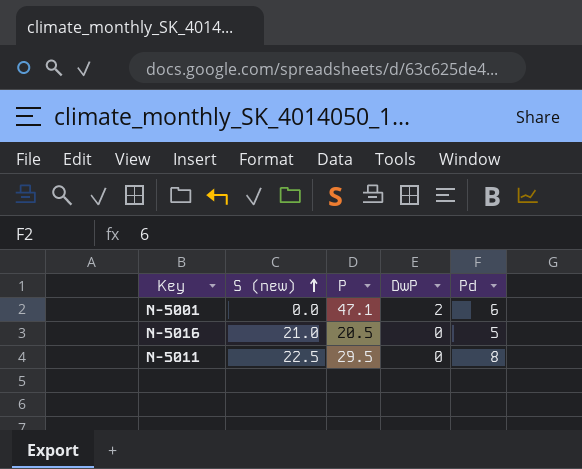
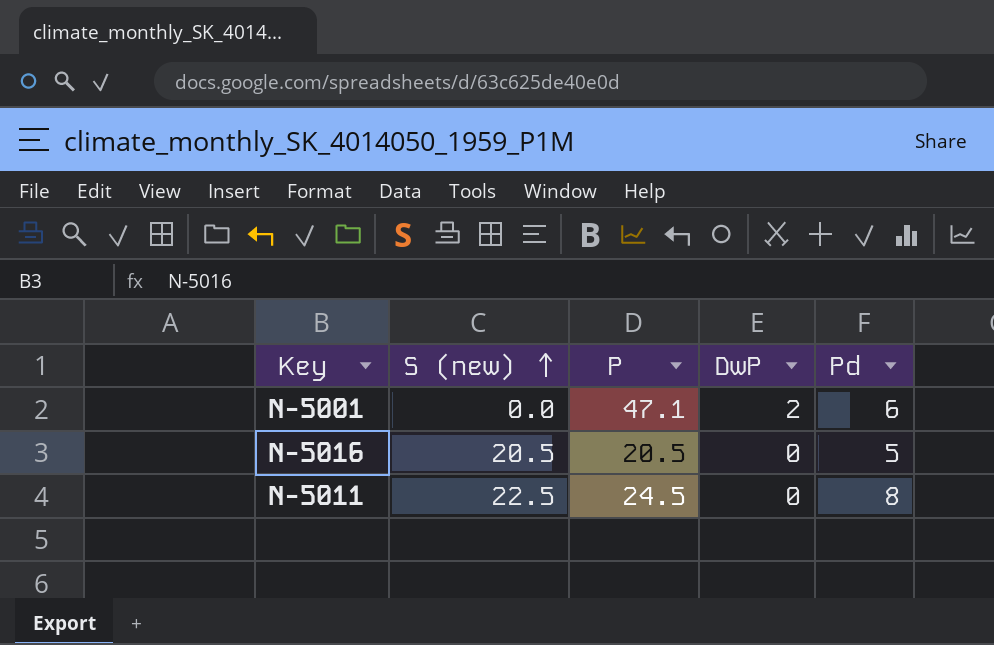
N-5016 | S (new): 21.0 -> 20.5
N-5011 | P: 29.5 -> 24.5

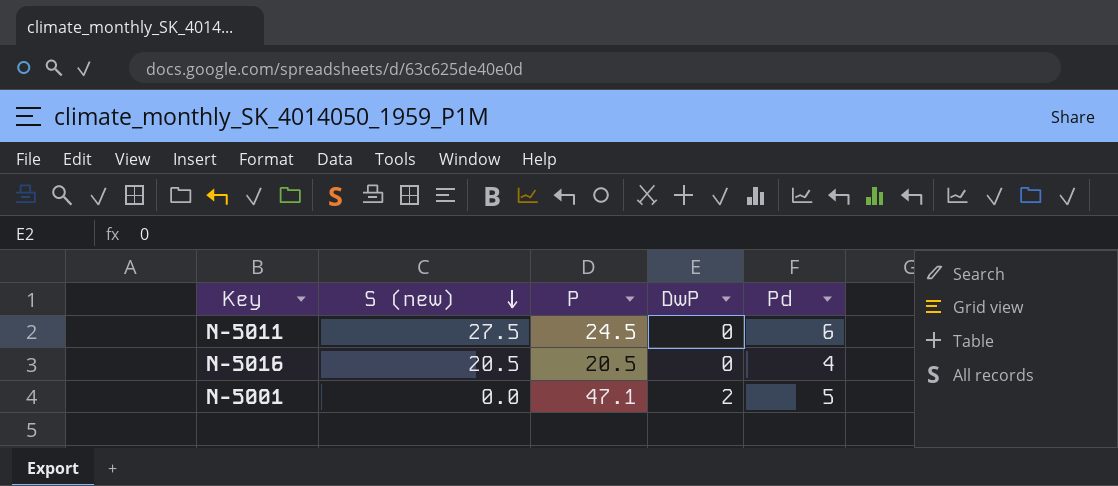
row order: S (new) ascending -> S (new) descending
N-5011 | S (new): 22.5 -> 27.5
N-5011 | Pd: 8 -> 6
N-5016 | Pd: 5 -> 4
N-5001 | Pd: 6 -> 5

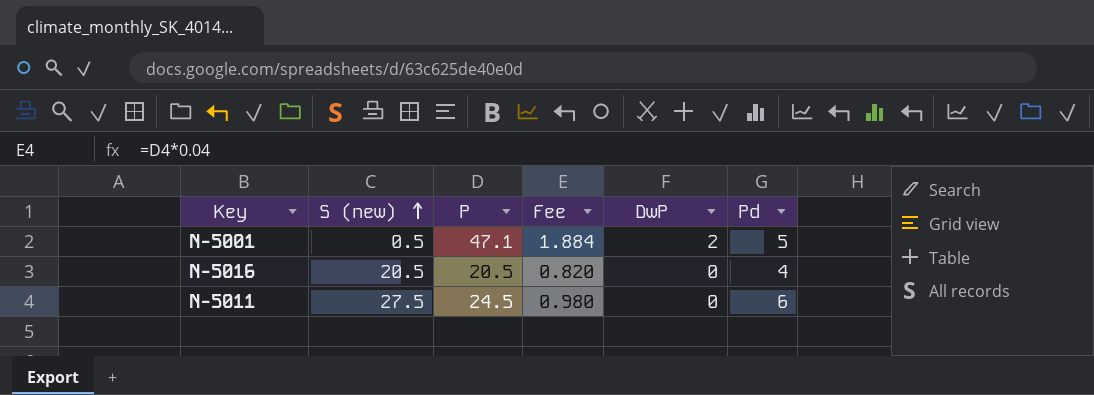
row order: S (new) descending -> S (new) ascending
column Fee | formula: none -> [P] * 0.04
N-5001 | S (new): 0.0 -> 0.5

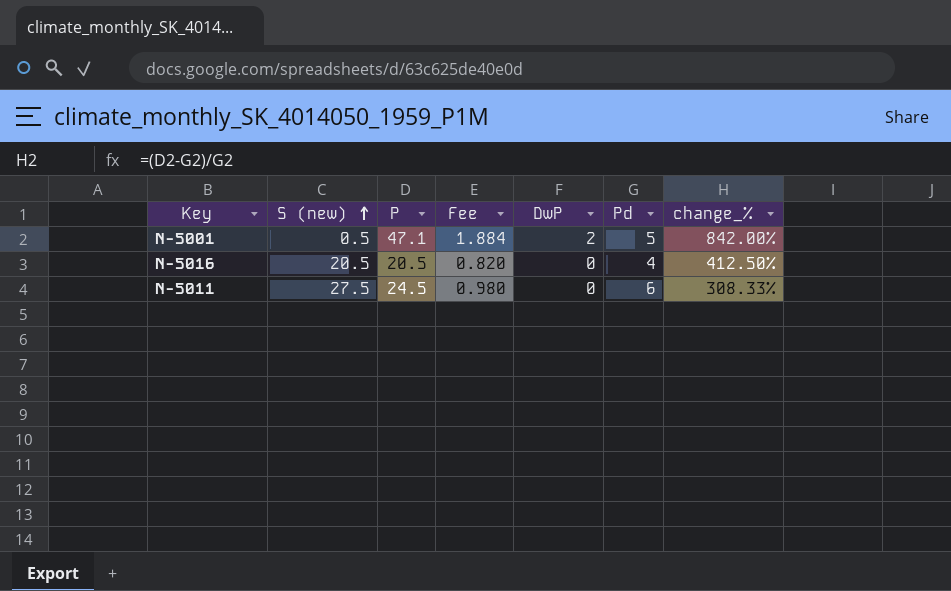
column change_% | formula: none -> ([P] - [Pd]) / [Pd]

